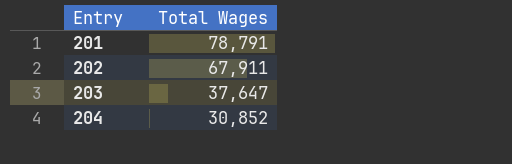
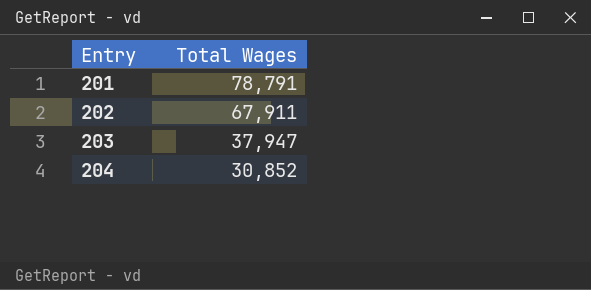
203 | Total Wages: 37,647 -> 37,947

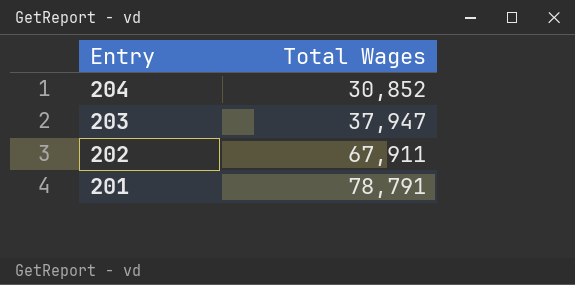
row order: Entry ascending -> Entry descending

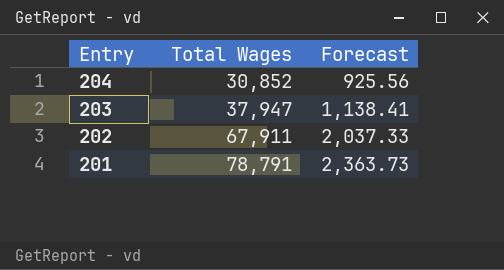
column Forecast | formula: none -> [Total Wages] * 0.03

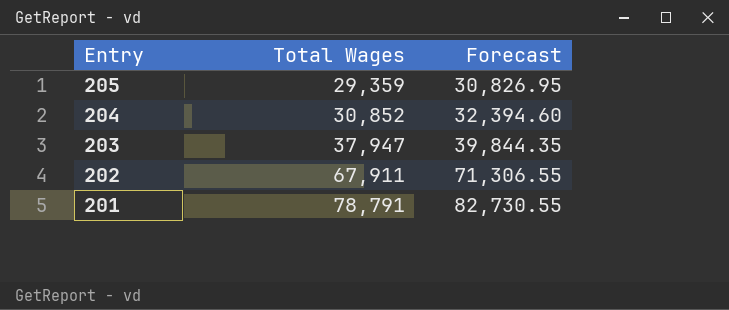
column Forecast | formula: [Total Wages] * 0.03 -> [Total Wages] * 1.05
row 205: none -> 29,359 | 30,826.95

